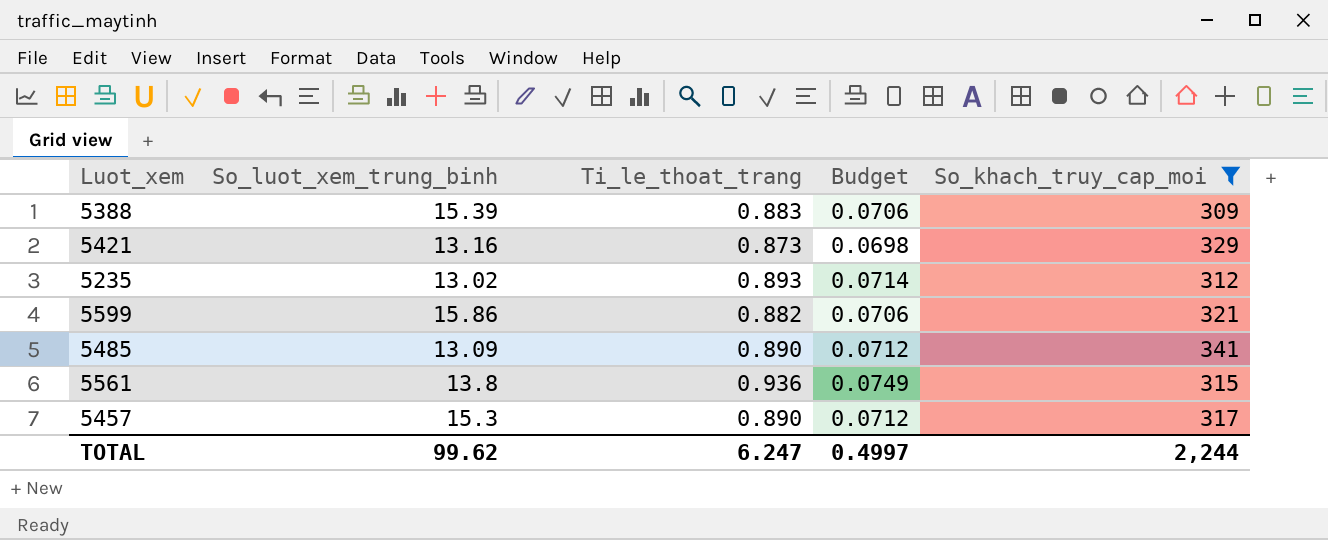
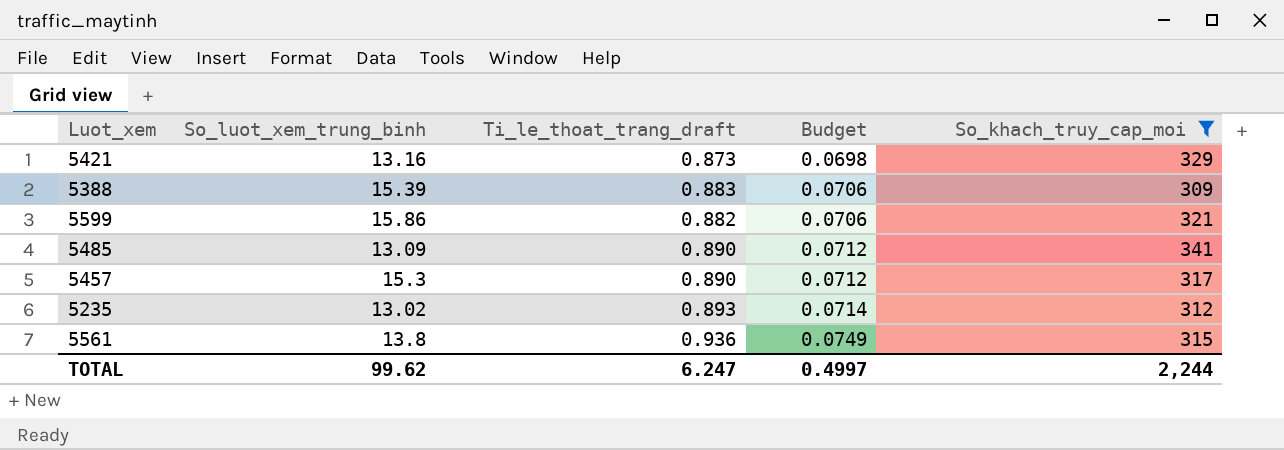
row order: none -> Budget ascending
column name: Ti_le_thoat_trang -> Ti_le_thoat_trang_draft

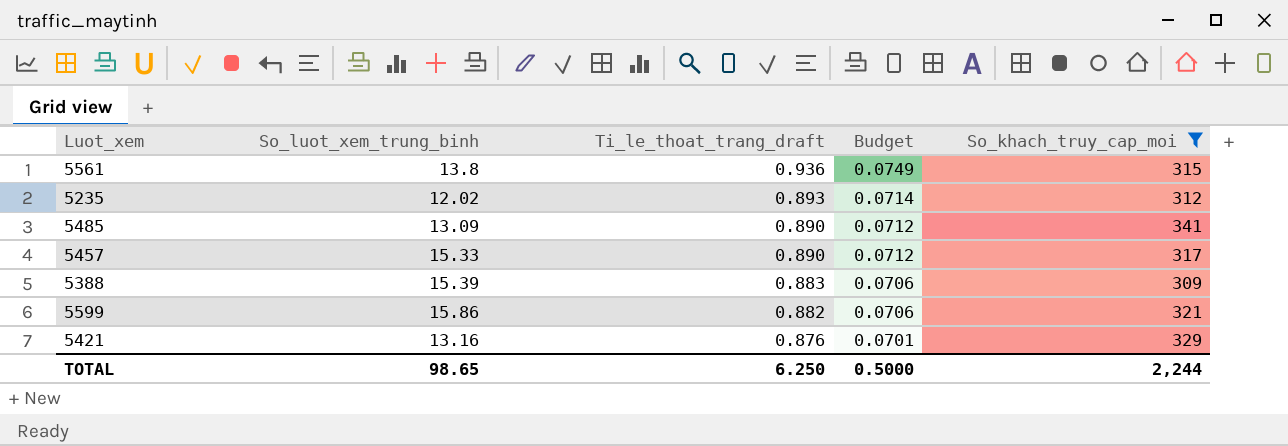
row order: Budget ascending -> Ti_le_thoat_trang_draft descending
5235 | So_luot_xem_trung_binh: 13.02 -> 12.02
5457 | So_luot_xem_trung_binh: 15.3 -> 15.33
5421 | Ti_le_thoat_trang_draft: 0.873 -> 0.876
5421 | Budget: 0.0698 -> 0.0701
TOTAL | So_luot_xem_trung_binh: 99.62 -> 98.65
TOTAL | Ti_le_thoat_trang_draft: 6.247 -> 6.250
TOTAL | Budget: 0.4997 -> 0.5000

